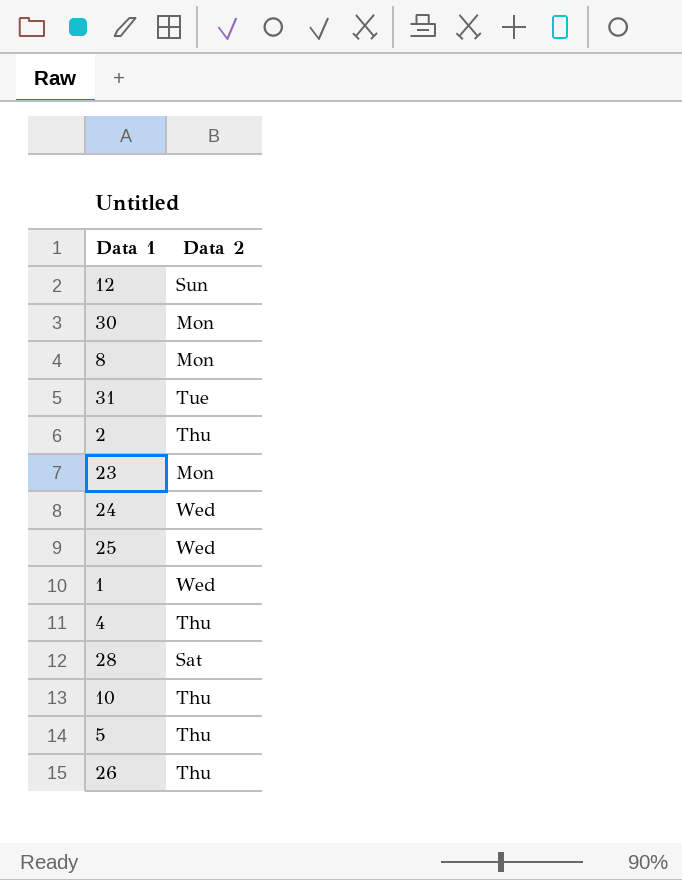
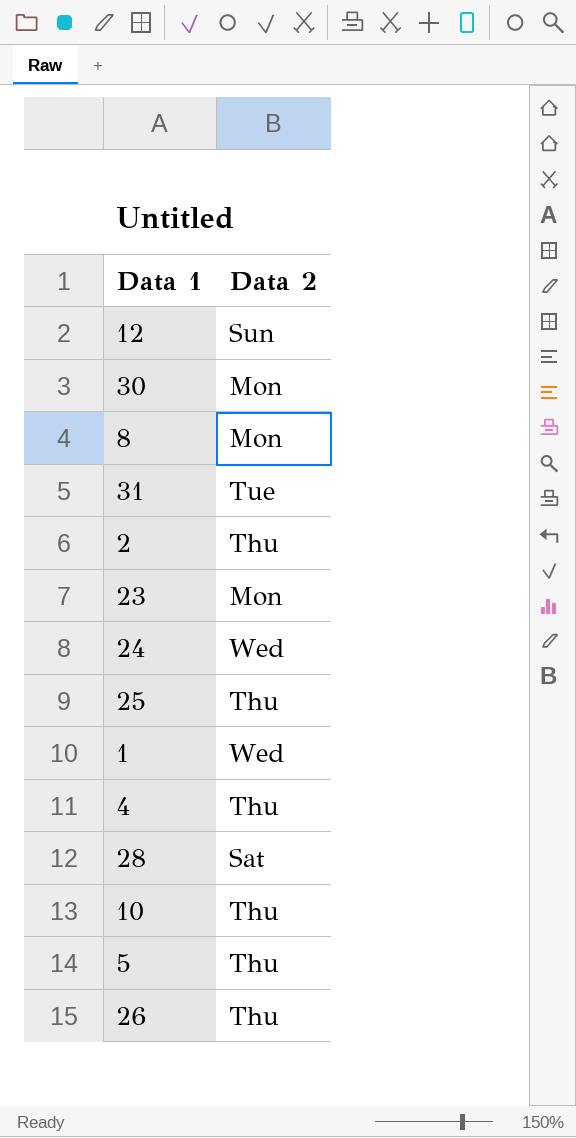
25 | Data 2: Wed -> Thu

